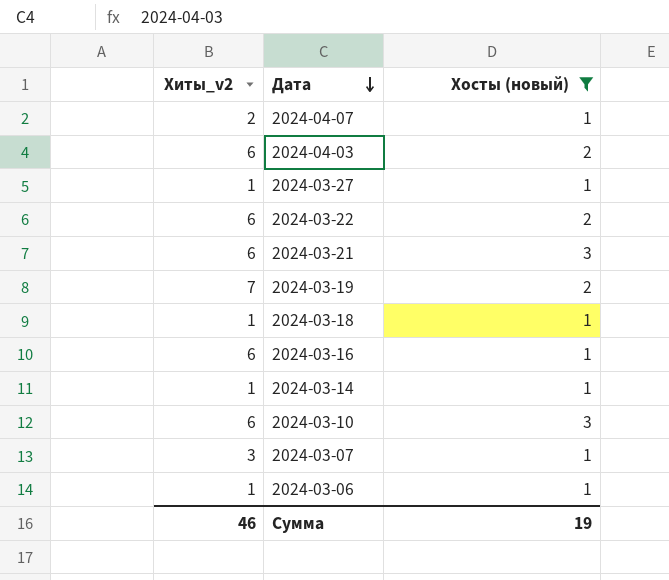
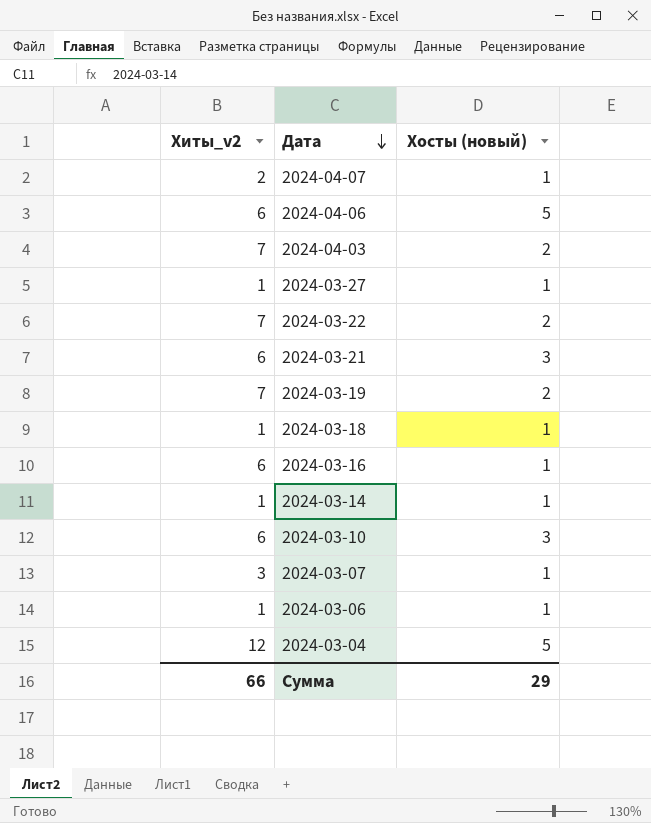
filter: Хосты (новый) != 5 -> none
2024-04-03 | Хиты_v2: 6 -> 7
2024-03-22 | Хиты_v2: 6 -> 7
Сумма | Хиты_v2: 46 -> 66
Сумма | Хосты (новый): 19 -> 29

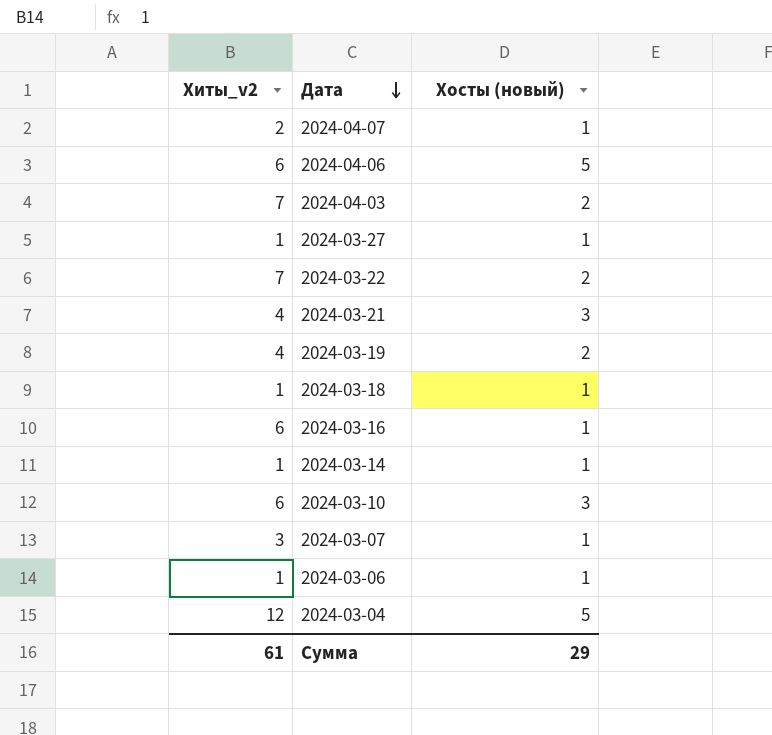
2024-03-21 | Хиты_v2: 6 -> 4
2024-03-19 | Хиты_v2: 7 -> 4
Сумма | Хиты_v2: 66 -> 61

